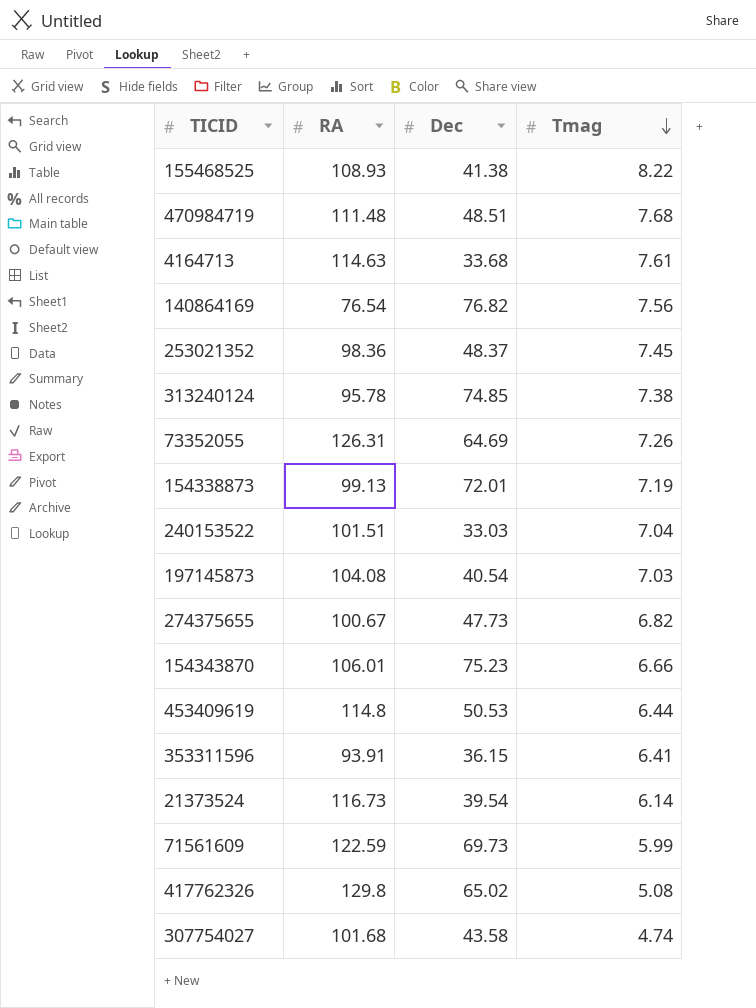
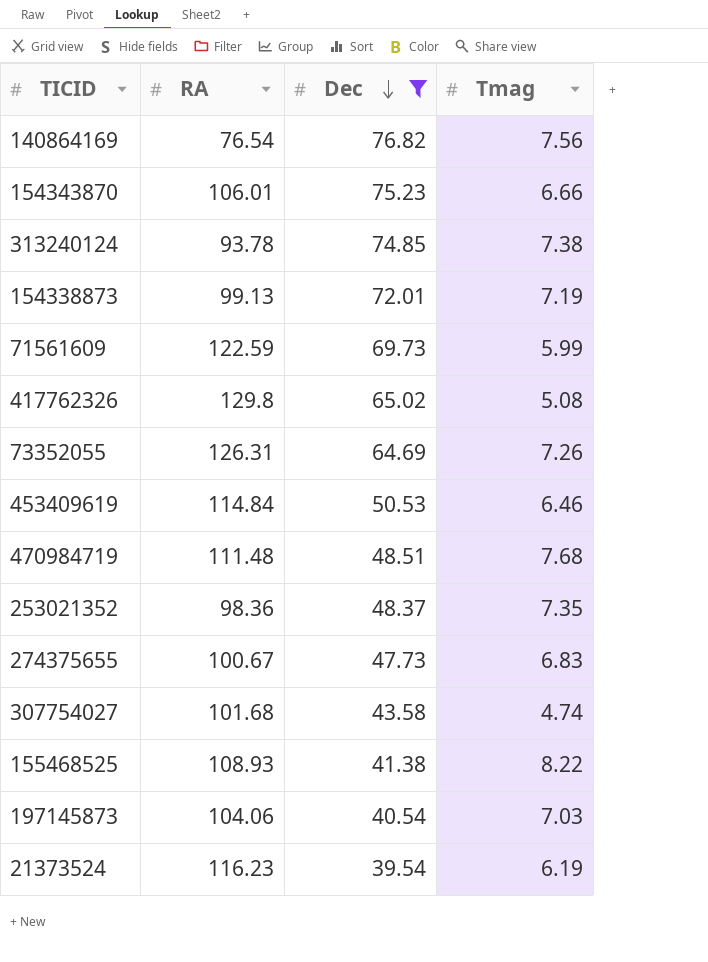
filter: none -> Dec >= 39.54
row order: Tmag descending -> Dec descending
313240124 | RA: 95.78 -> 93.78
453409619 | RA: 114.8 -> 114.84
453409619 | Tmag: 6.44 -> 6.46
253021352 | Tmag: 7.45 -> 7.35
274375655 | Tmag: 6.82 -> 6.83
197145873 | RA: 104.08 -> 104.06
21373524 | RA: 116.73 -> 116.23
21373524 | Tmag: 6.14 -> 6.19

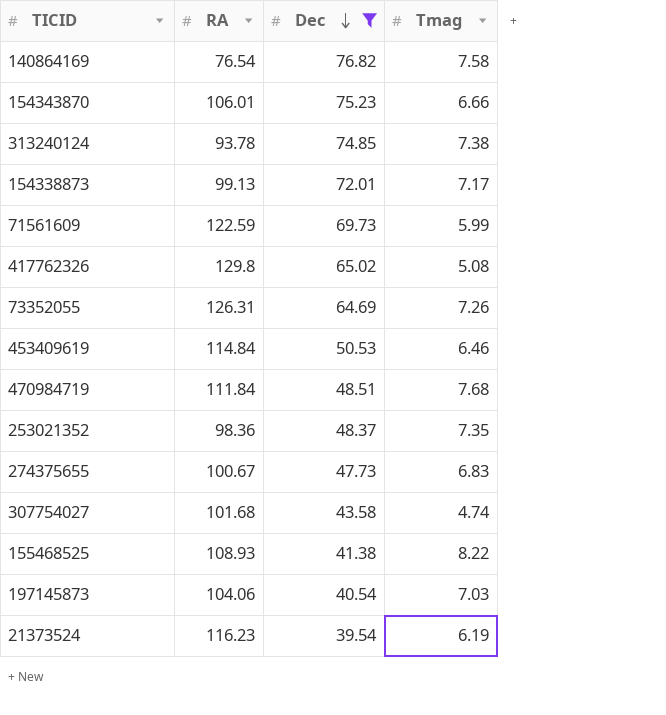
140864169 | Tmag: 7.56 -> 7.58
154338873 | Tmag: 7.19 -> 7.17
470984719 | RA: 111.48 -> 111.84

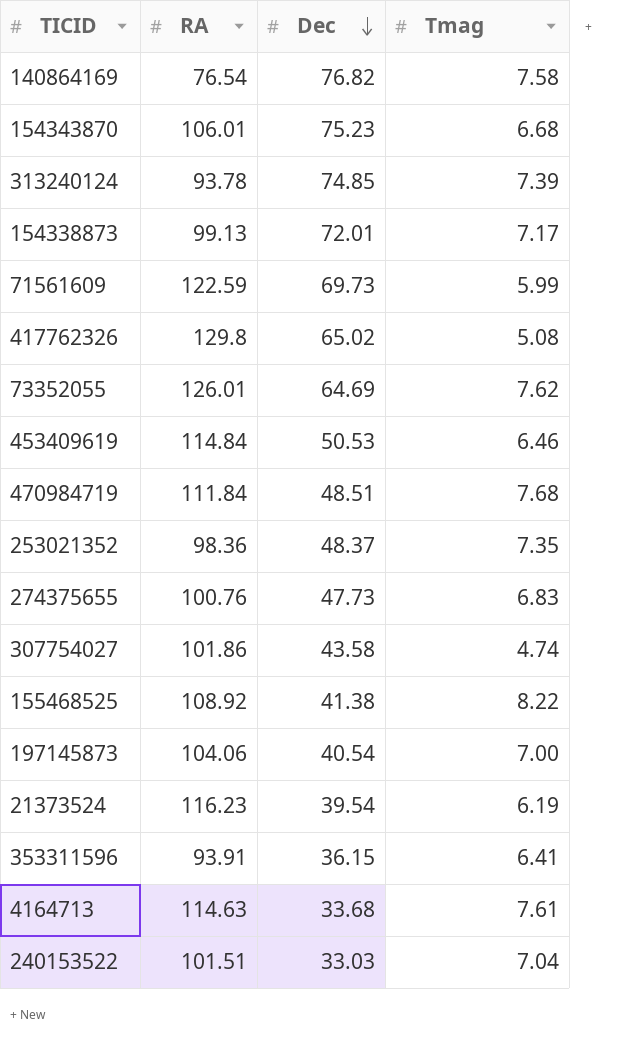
filter: Dec >= 39.54 -> none
154343870 | Tmag: 6.66 -> 6.68
313240124 | Tmag: 7.38 -> 7.39
73352055 | RA: 126.31 -> 126.01
73352055 | Tmag: 7.26 -> 7.62
274375655 | RA: 100.67 -> 100.76
307754027 | RA: 101.68 -> 101.86
155468525 | RA: 108.93 -> 108.92
197145873 | Tmag: 7.03 -> 7.00

